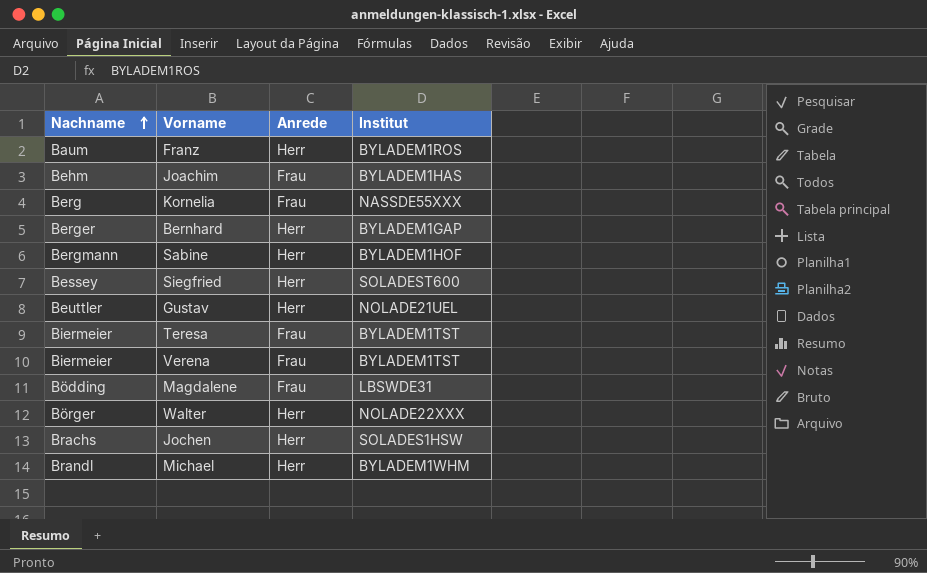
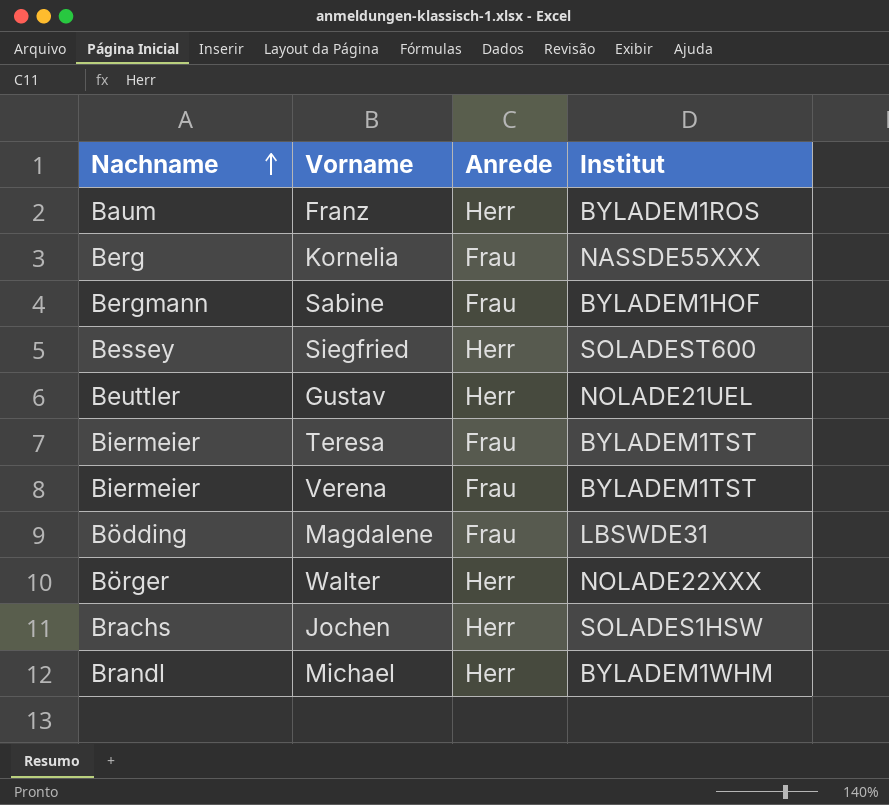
row Joachim: Behm | Frau | BYLADEM1HAS -> none
row Bernhard: Berger | Herr | BYLADEM1GAP -> none
Sabine | Anrede: Herr -> Frau

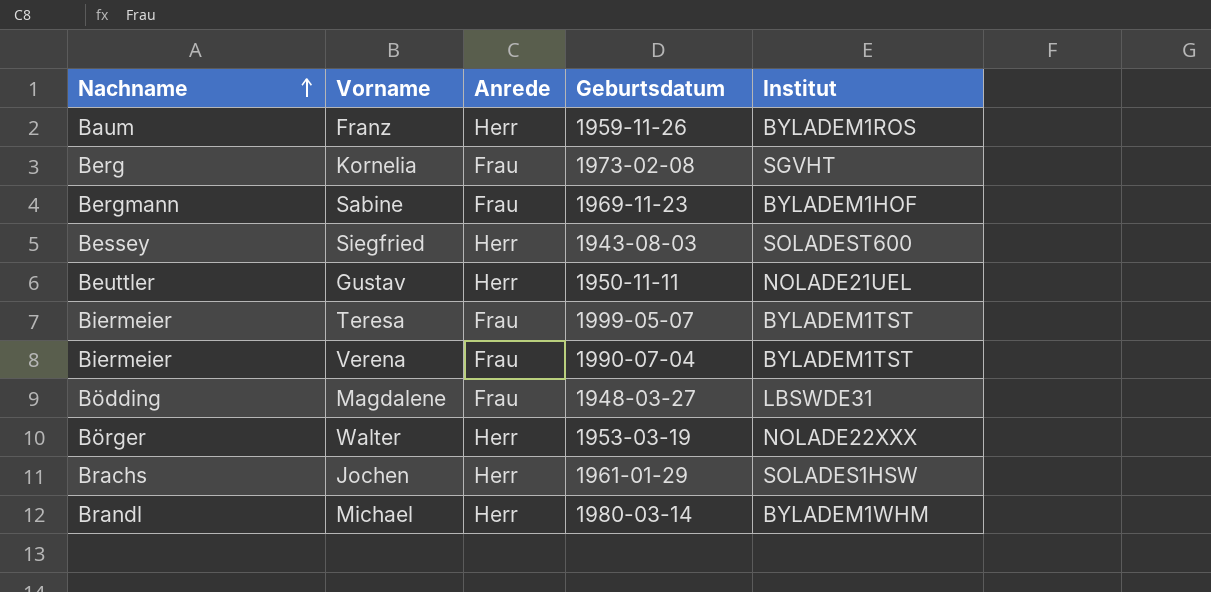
column Geburtsdatum | position: none -> 4
Kornelia | Institut: NASSDE55XXX -> SGVHT

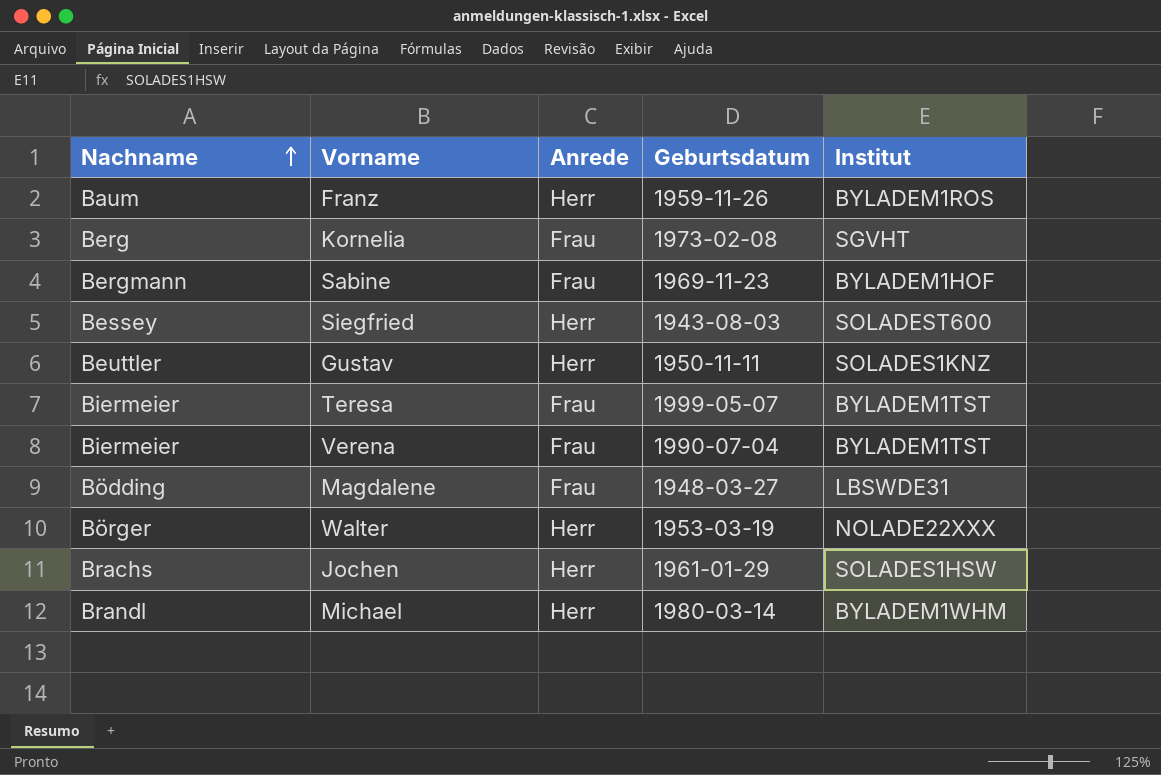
Gustav | Institut: NOLADE21UEL -> SOLADES1KNZ

